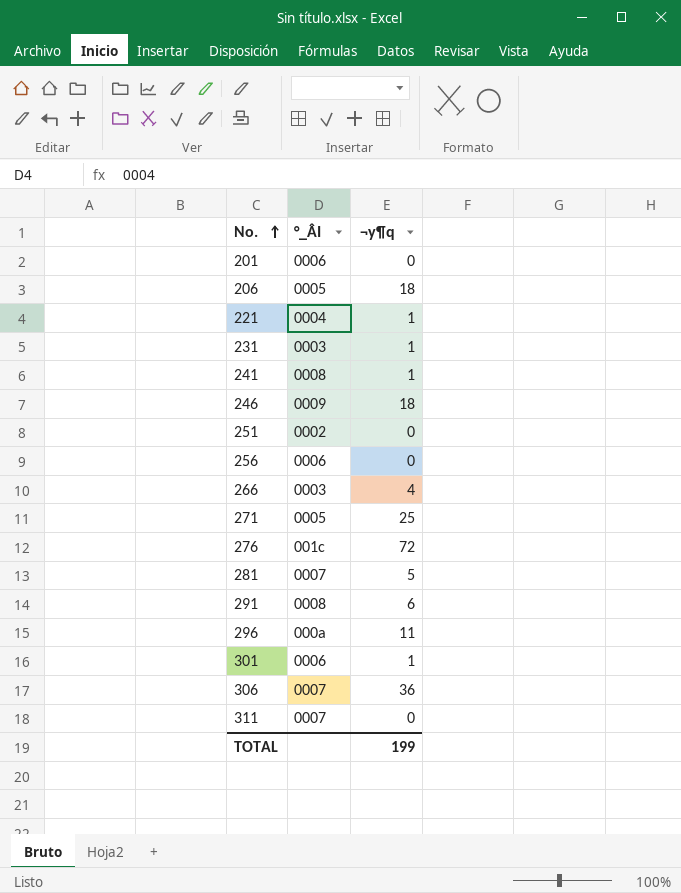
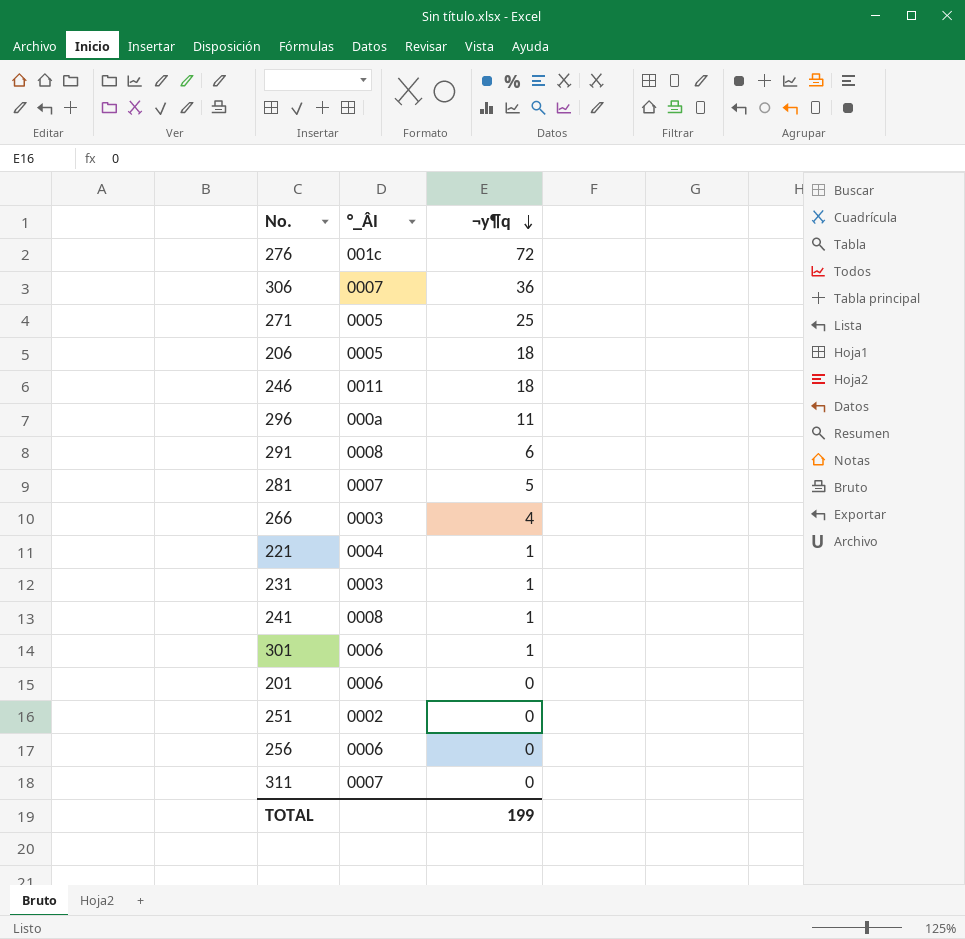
row order: No. ascending -> ¬y¶q descending
246 | °_ÂI: 0009 -> 0011

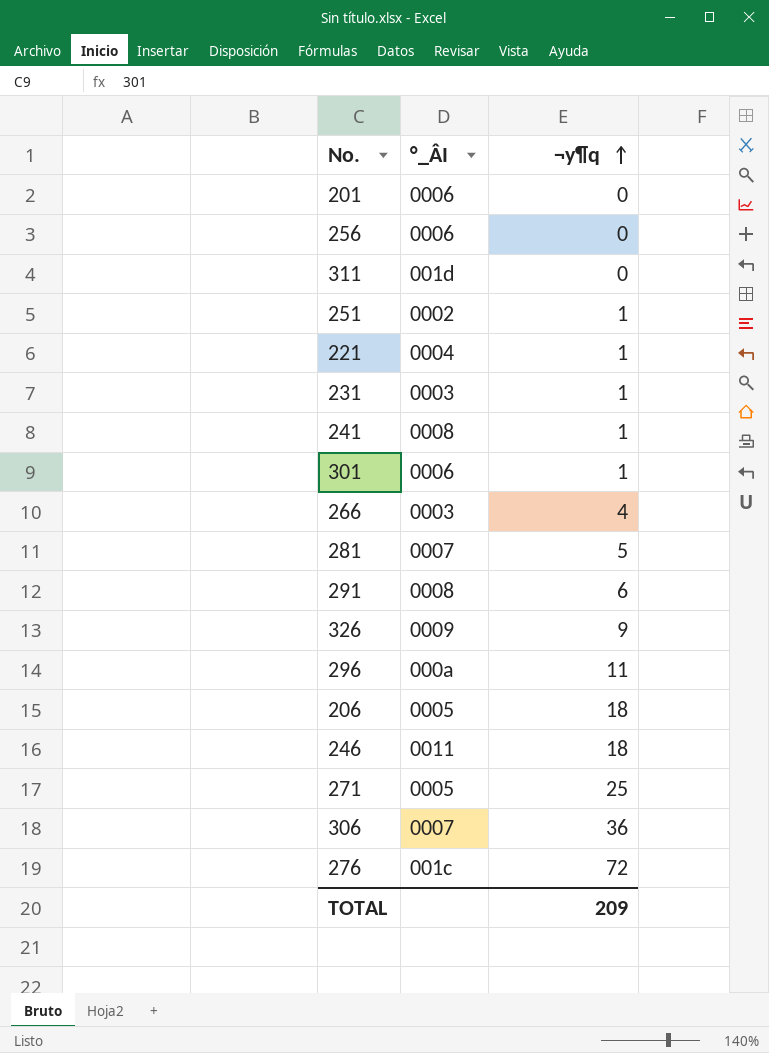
row order: ¬y¶q descending -> ¬y¶q ascending
311 | °_ÂI: 0007 -> 001d
251 | ¬y¶q: 0 -> 1
row 326: none -> 0009 | 9
TOTAL | ¬y¶q: 199 -> 209

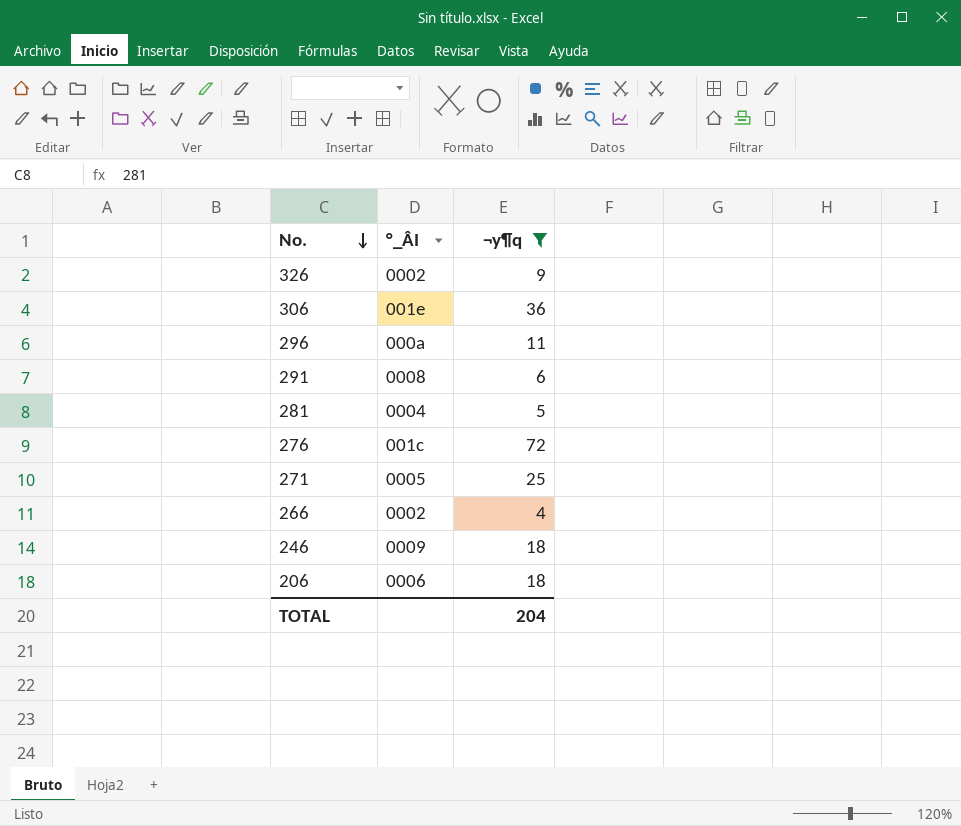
filter: none -> ¬y¶q >= 4
row order: ¬y¶q ascending -> No. descending
326 | °_ÂI: 0009 -> 0002
306 | °_ÂI: 0007 -> 001e
281 | °_ÂI: 0007 -> 0004
266 | °_ÂI: 0003 -> 0002
246 | °_ÂI: 0011 -> 0009
206 | °_ÂI: 0005 -> 0006
TOTAL | ¬y¶q: 209 -> 204

